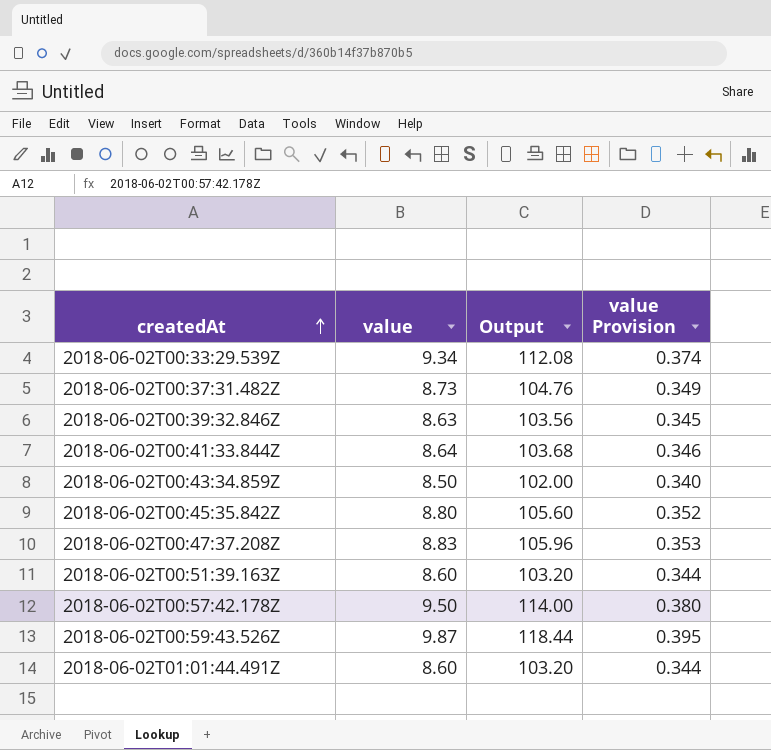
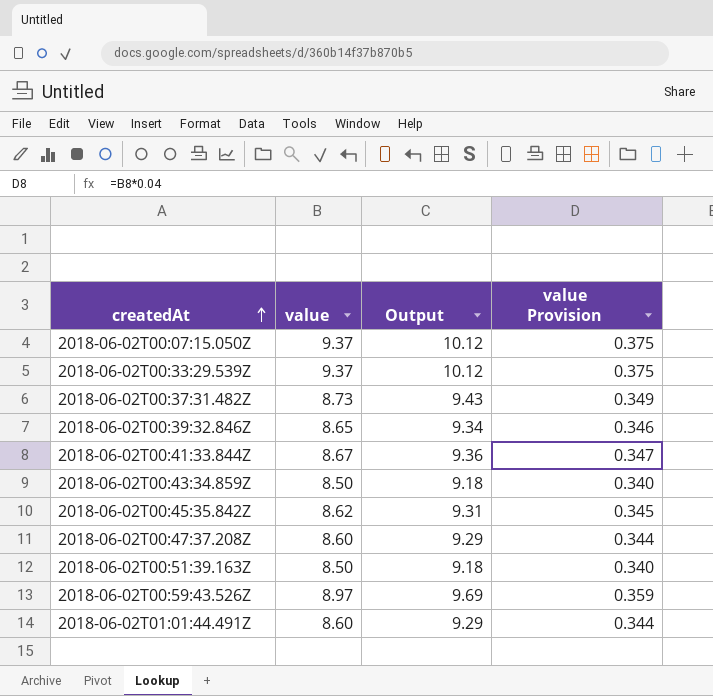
column Output | formula: [value] * 12 -> [value] * 1.08
row 2018-06-02T00:57:42.178Z: 9.50 | 114.00 | 0.380 -> none
row 2018-06-02T00:07:15.050Z: none -> 9.37 | 10.12 | 0.375
2018-06-02T00:33:29.539Z | value: 9.34 -> 9.37
2018-06-02T00:33:29.539Z | value Provision: 0.374 -> 0.375
2018-06-02T00:39:32.846Z | value: 8.63 -> 8.65
2018-06-02T00:39:32.846Z | value Provision: 0.345 -> 0.346
2018-06-02T00:41:33.844Z | value: 8.64 -> 8.67
2018-06-02T00:41:33.844Z | value Provision: 0.346 -> 0.347
2018-06-02T00:45:35.842Z | value: 8.80 -> 8.62
2018-06-02T00:45:35.842Z | value Provision: 0.352 -> 0.345
2018-06-02T00:47:37.208Z | value: 8.83 -> 8.60
2018-06-02T00:47:37.208Z | value Provision: 0.353 -> 0.344
2018-06-02T00:51:39.163Z | value: 8.60 -> 8.50
2018-06-02T00:51:39.163Z | value Provision: 0.344 -> 0.340
2018-06-02T00:59:43.526Z | value: 9.87 -> 8.97
2018-06-02T00:59:43.526Z | value Provision: 0.395 -> 0.359

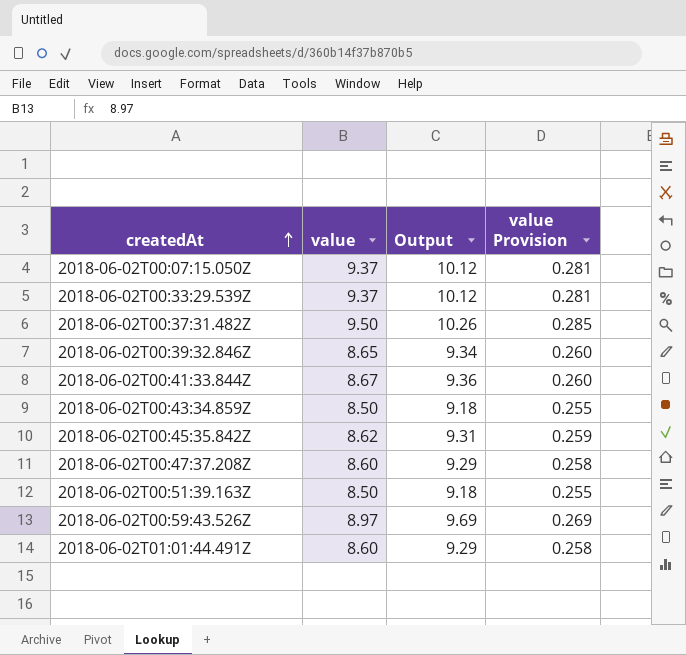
column value Provision | formula: [value] * 0.04 -> [value] * 0.03
2018-06-02T00:37:31.482Z | value: 8.73 -> 9.50
2018-06-02T00:37:31.482Z | Output: 9.43 -> 10.26

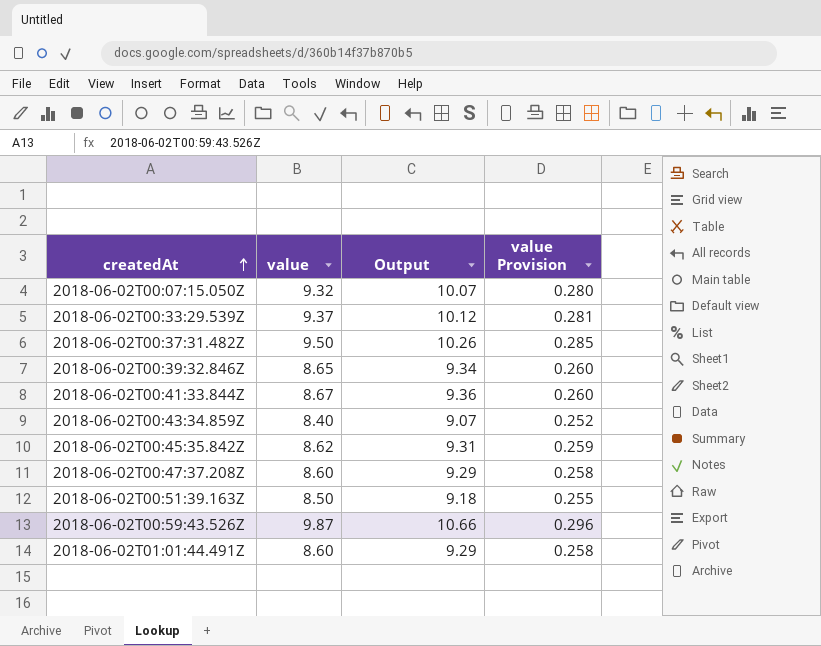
2018-06-02T00:07:15.050Z | value: 9.37 -> 9.32
2018-06-02T00:07:15.050Z | Output: 10.12 -> 10.07
2018-06-02T00:07:15.050Z | value Provision: 0.281 -> 0.280
2018-06-02T00:43:34.859Z | value: 8.50 -> 8.40
2018-06-02T00:43:34.859Z | Output: 9.18 -> 9.07
2018-06-02T00:43:34.859Z | value Provision: 0.255 -> 0.252
2018-06-02T00:59:43.526Z | value: 8.97 -> 9.87
2018-06-02T00:59:43.526Z | Output: 9.69 -> 10.66
2018-06-02T00:59:43.526Z | value Provision: 0.269 -> 0.296

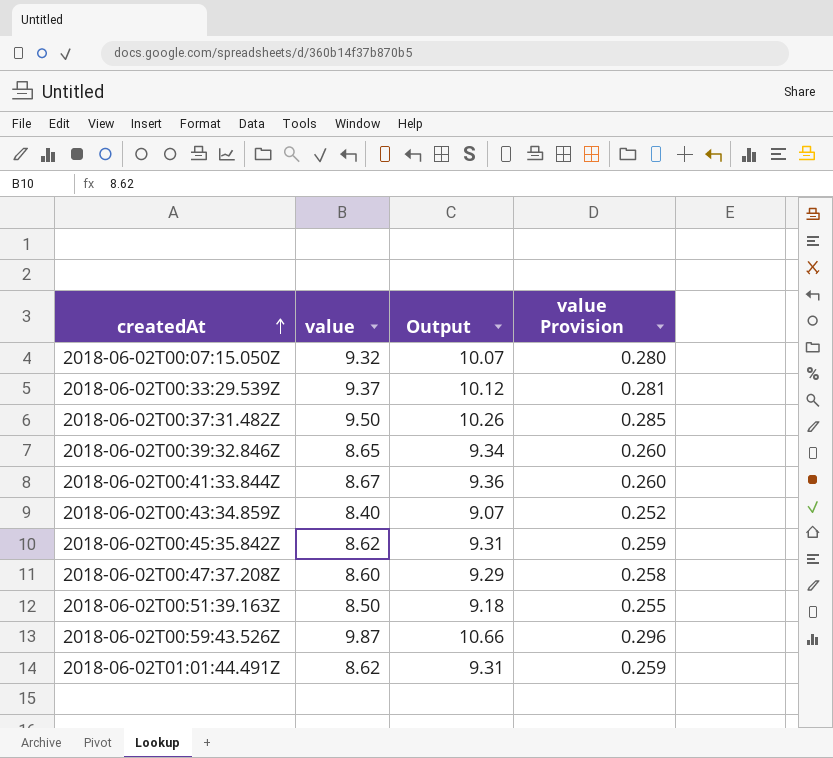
2018-06-02T01:01:44.491Z | value: 8.60 -> 8.62
2018-06-02T01:01:44.491Z | Output: 9.29 -> 9.31
2018-06-02T01:01:44.491Z | value Provision: 0.258 -> 0.259

